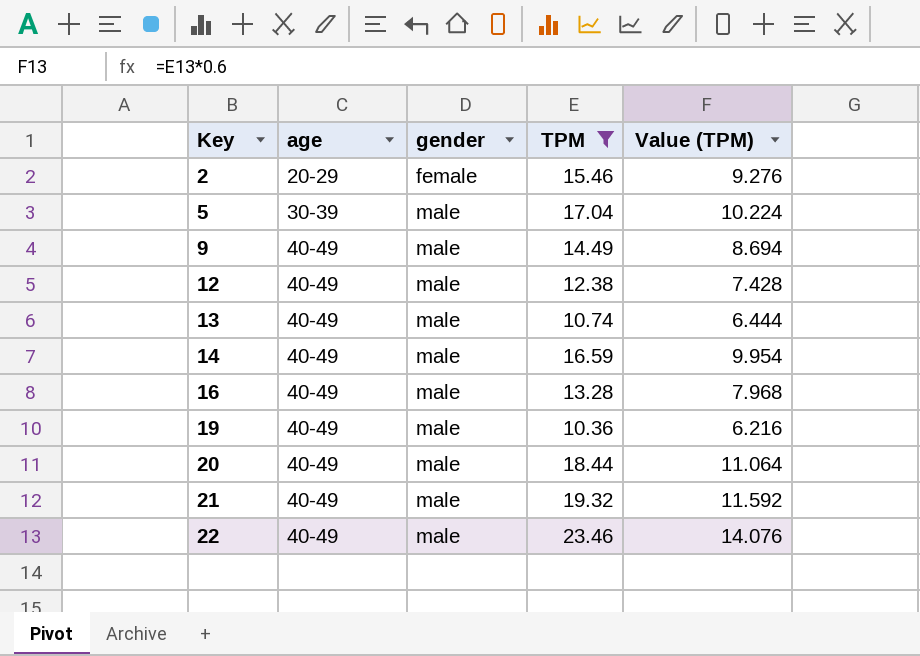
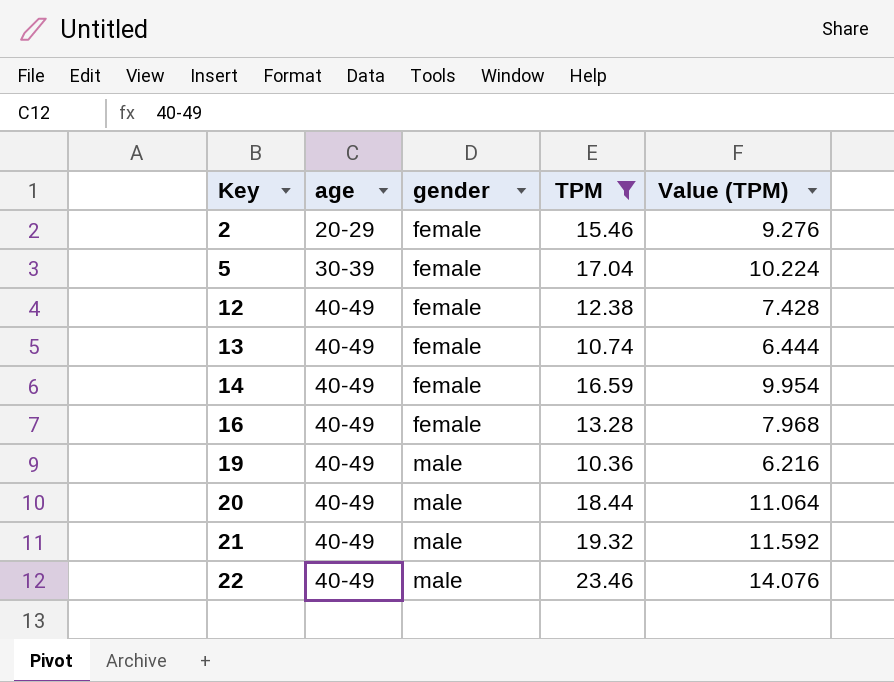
row 9: 40-49 | male | 14.49 | 8.694 -> none
5 | gender: male -> female
12 | gender: male -> female
13 | gender: male -> female
14 | gender: male -> female
16 | gender: male -> female

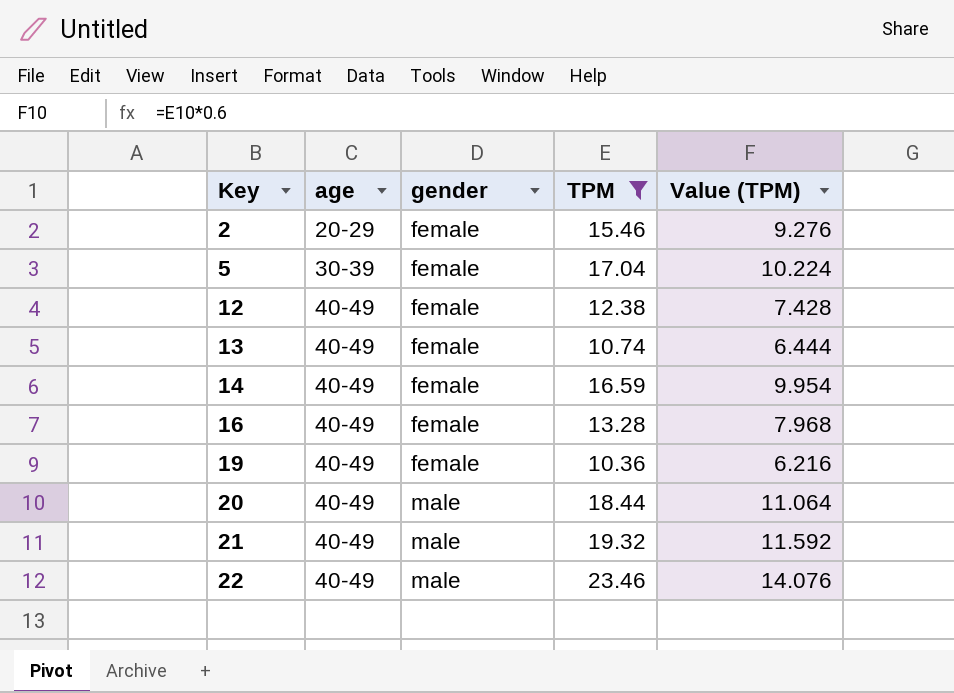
19 | gender: male -> female

